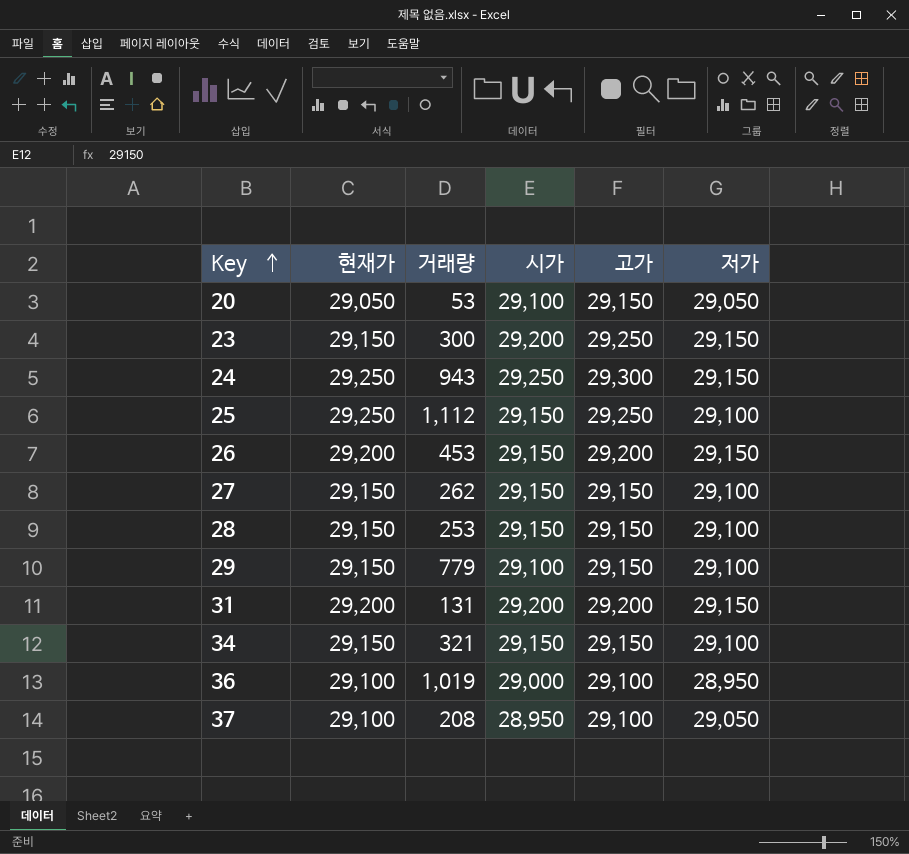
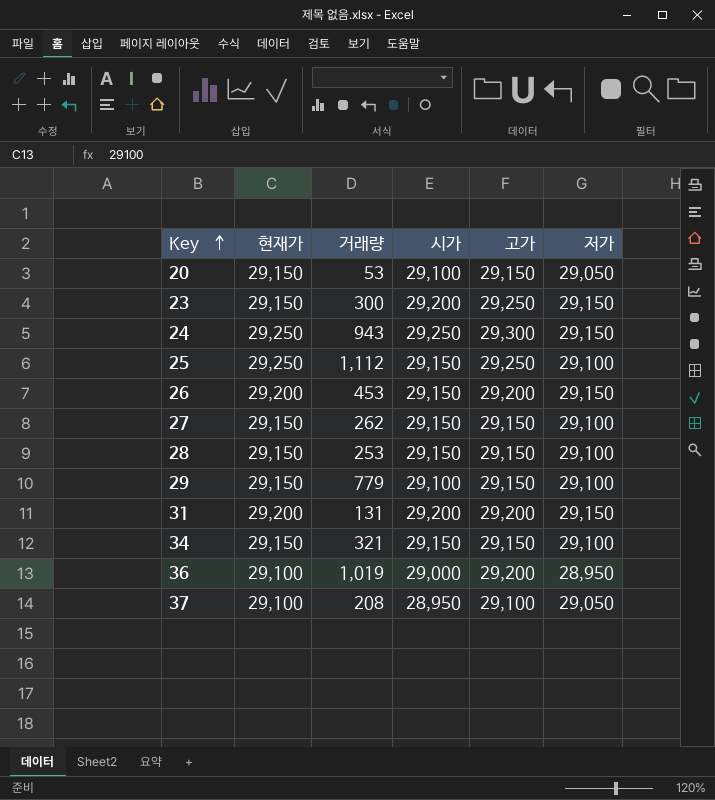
20 | 현재가: 29,050 -> 29,150
36 | 고가: 29,100 -> 29,200

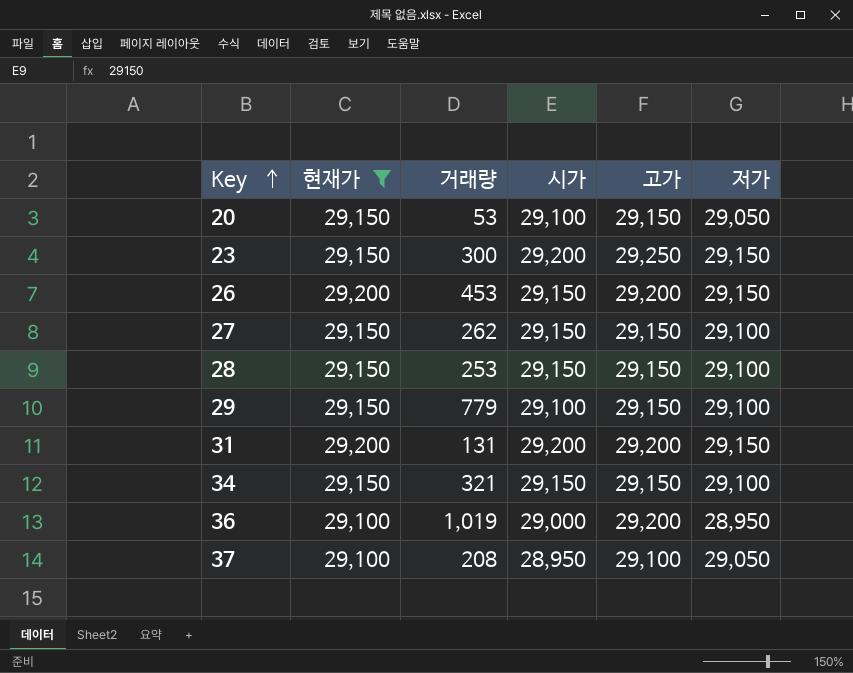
filter: none -> 현재가 != 29,250

